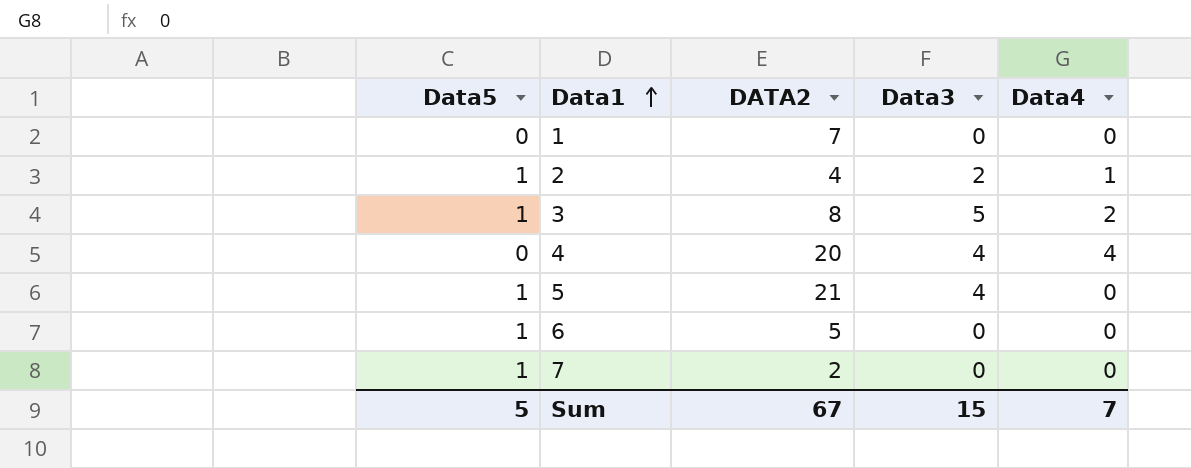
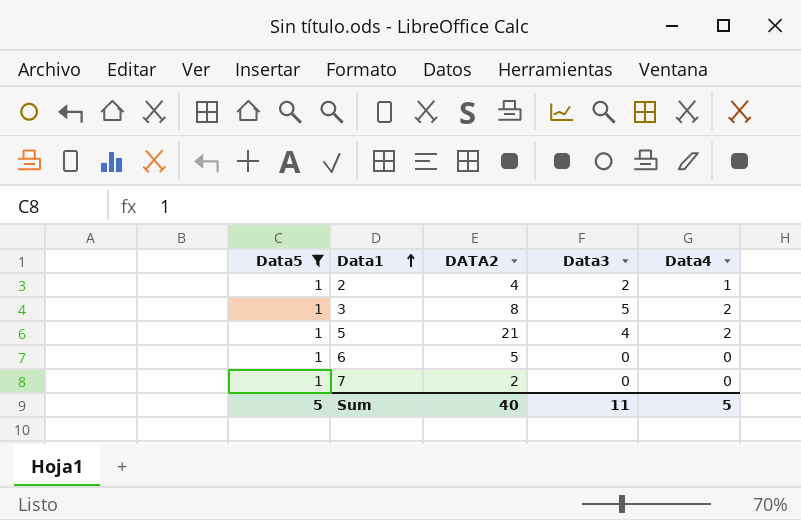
filter: none -> Data5 = 1
5 | Data4: 0 -> 2
Sum | DATA2: 67 -> 40
Sum | Data3: 15 -> 11
Sum | Data4: 7 -> 5

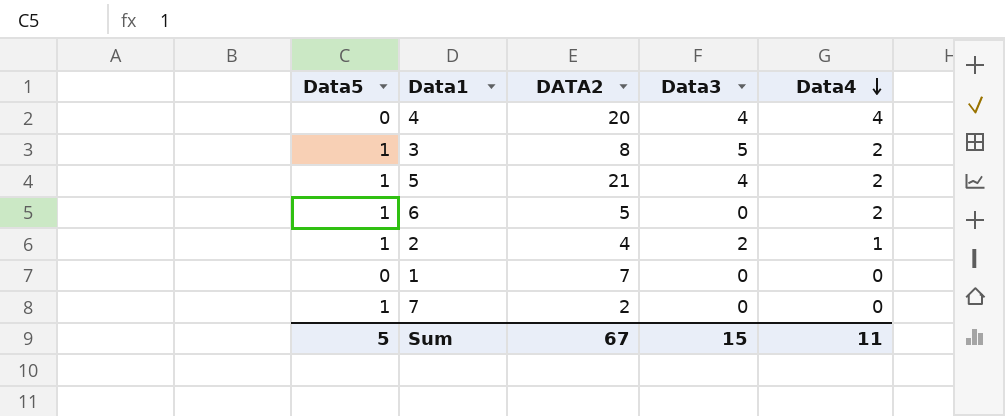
filter: Data5 = 1 -> none
row order: Data1 ascending -> Data4 descending
6 | Data4: 0 -> 2
Sum | DATA2: 40 -> 67
Sum | Data3: 11 -> 15
Sum | Data4: 5 -> 11

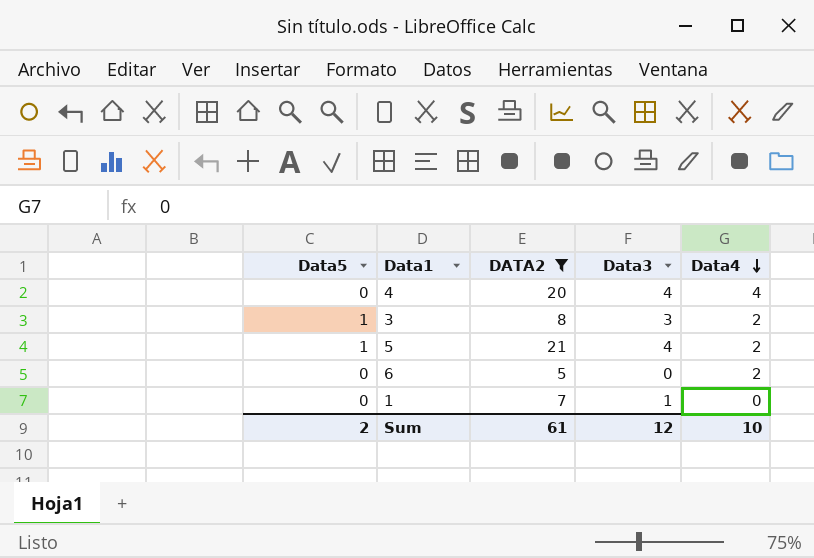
filter: none -> DATA2 >= 5
3 | Data3: 5 -> 3
6 | Data5: 1 -> 0
1 | Data3: 0 -> 1
Sum | Data5: 5 -> 2
Sum | DATA2: 67 -> 61
Sum | Data3: 15 -> 12
Sum | Data4: 11 -> 10

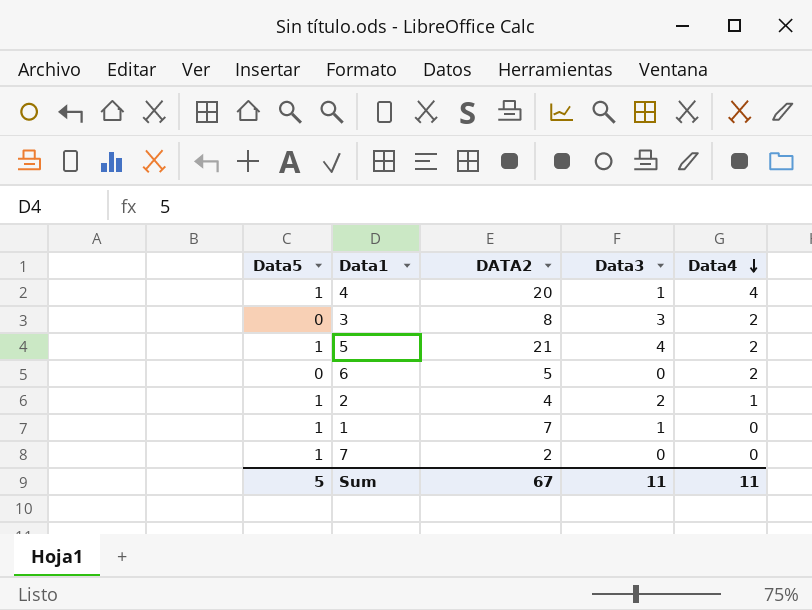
filter: DATA2 >= 5 -> none
4 | Data5: 0 -> 1
4 | Data3: 4 -> 1
3 | Data5: 1 -> 0
1 | Data5: 0 -> 1
Sum | Data5: 2 -> 5
Sum | DATA2: 61 -> 67
Sum | Data3: 12 -> 11
Sum | Data4: 10 -> 11

